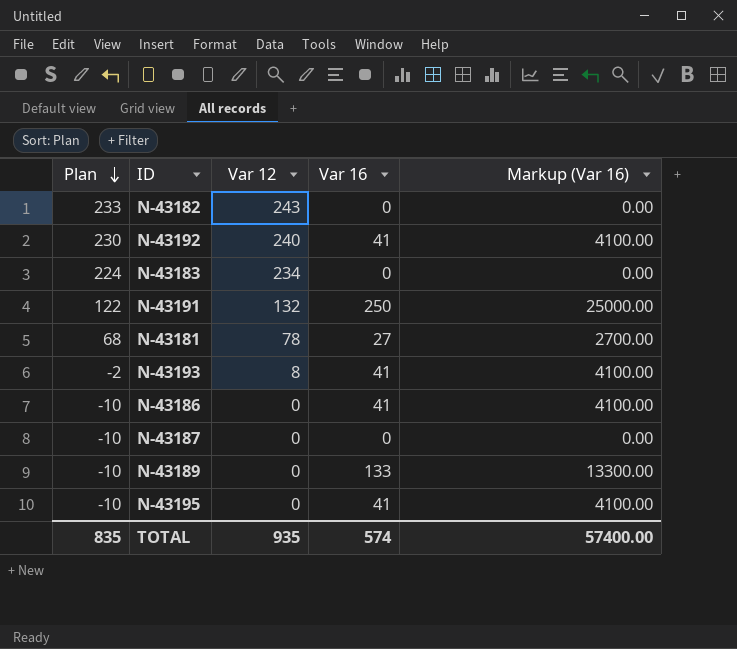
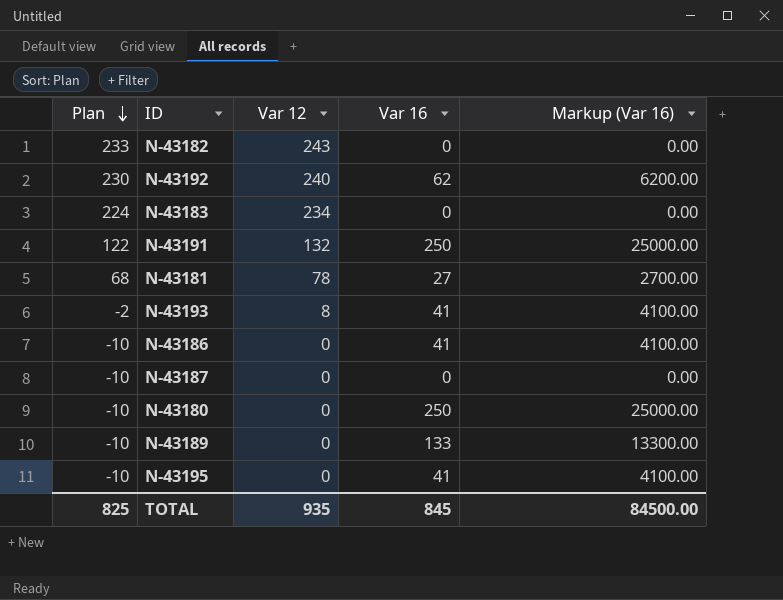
N-43192 | Var 16: 41 -> 62
N-43192 | Markup (Var 16): 4100.00 -> 6200.00
row N-43180: none -> -10 | 0 | 250 | 25000.00
TOTAL | Plan: 835 -> 825
TOTAL | Var 16: 574 -> 845
TOTAL | Markup (Var 16): 57400.00 -> 84500.00

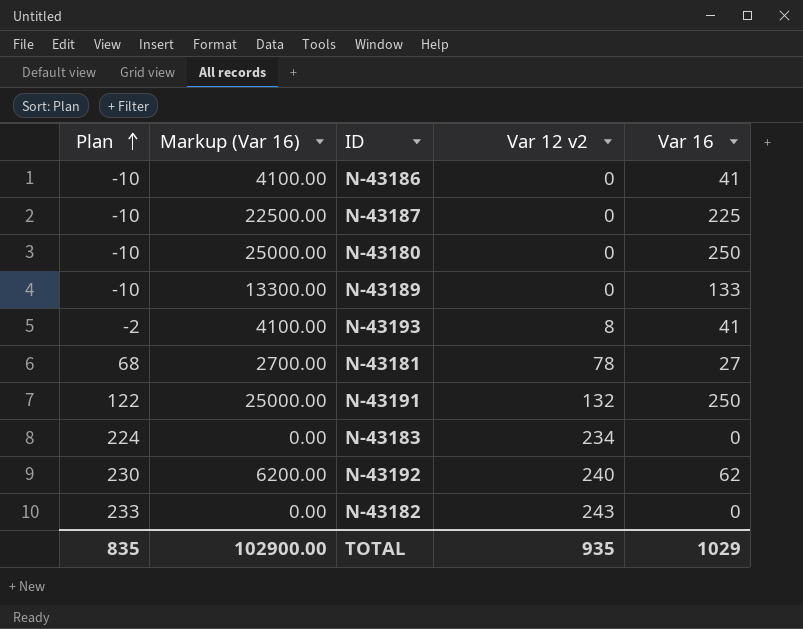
row order: Plan descending -> Plan ascending
column Markup (Var 16) | position: 5 -> 2
column name: Var 12 -> Var 12 v2
row N-43195: -10 | 0 | 41 | 4100.00 -> none
N-43187 | Markup (Var 16): 0.00 -> 22500.00
N-43187 | Var 16: 0 -> 225
TOTAL | Plan: 825 -> 835
TOTAL | Markup (Var 16): 84500.00 -> 102900.00
TOTAL | Var 16: 845 -> 1029

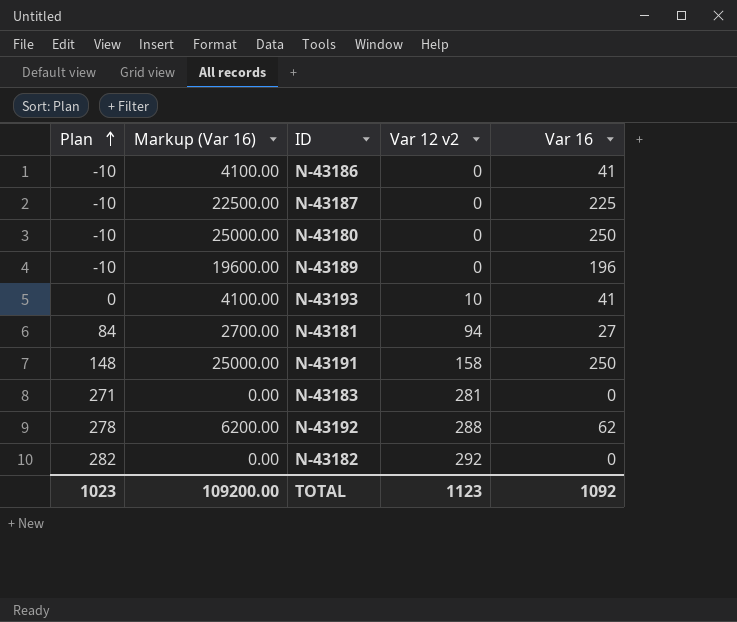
N-43189 | Markup (Var 16): 13300.00 -> 19600.00
N-43189 | Var 16: 133 -> 196
N-43193 | Plan: -2 -> 0
N-43193 | Var 12 v2: 8 -> 10
N-43181 | Plan: 68 -> 84
N-43181 | Var 12 v2: 78 -> 94
N-43191 | Plan: 122 -> 148
N-43191 | Var 12 v2: 132 -> 158
N-43183 | Plan: 224 -> 271
N-43183 | Var 12 v2: 234 -> 281
N-43192 | Plan: 230 -> 278
N-43192 | Var 12 v2: 240 -> 288
N-43182 | Plan: 233 -> 282
N-43182 | Var 12 v2: 243 -> 292
TOTAL | Plan: 835 -> 1023
TOTAL | Markup (Var 16): 102900.00 -> 109200.00
TOTAL | Var 12 v2: 935 -> 1123
TOTAL | Var 16: 1029 -> 1092

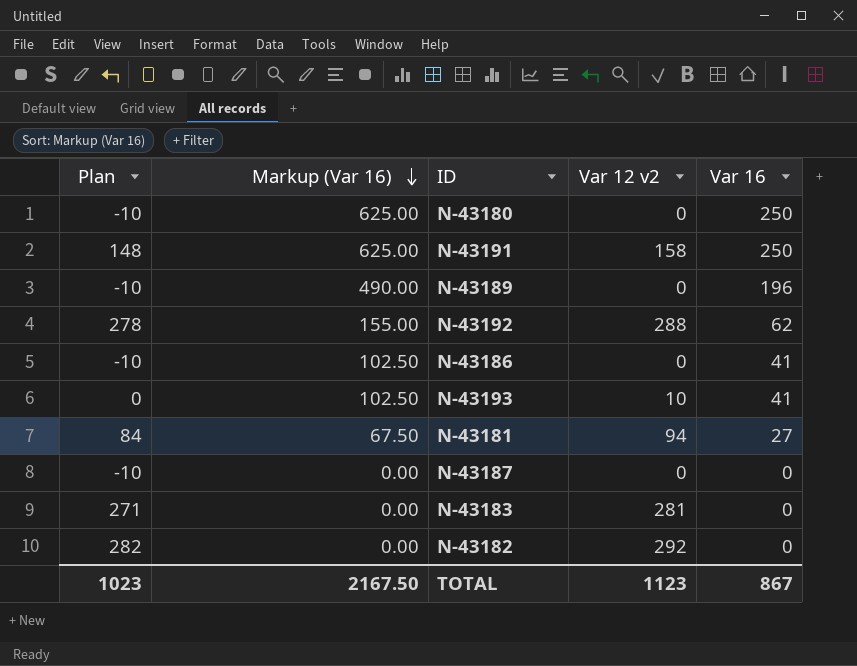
row order: Plan ascending -> Markup (Var 16) descending
column Markup (Var 16) | formula: [Var 16] * 100 -> [Var 16] * 2.5
N-43187 | Var 16: 225 -> 0
TOTAL | Markup (Var 16): 109200.00 -> 2167.50
TOTAL | Var 16: 1092 -> 867

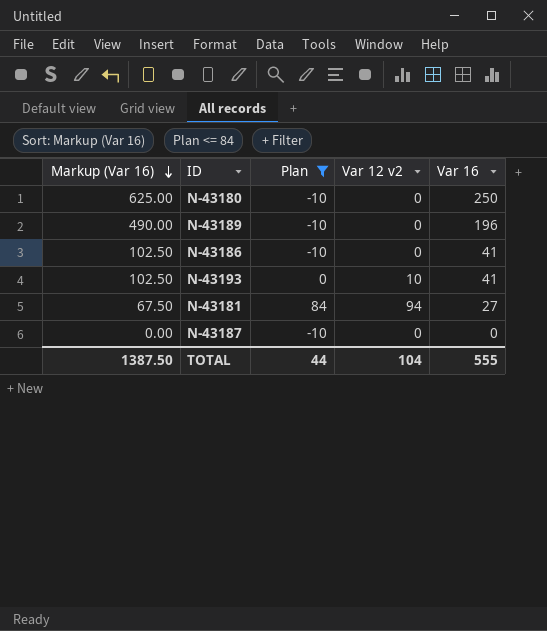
filter: none -> Plan <= 84
column Plan | position: 1 -> 3
TOTAL | Markup (Var 16): 2167.50 -> 1387.50
TOTAL | Plan: 1023 -> 44
TOTAL | Var 12 v2: 1123 -> 104
TOTAL | Var 16: 867 -> 555

